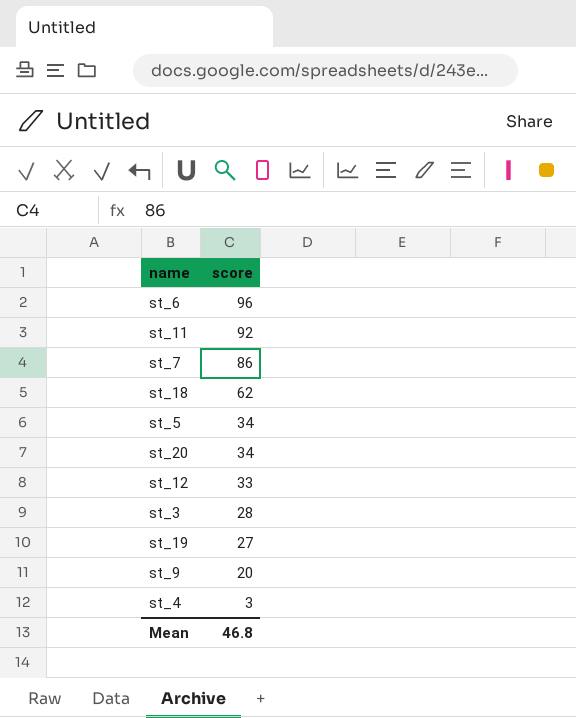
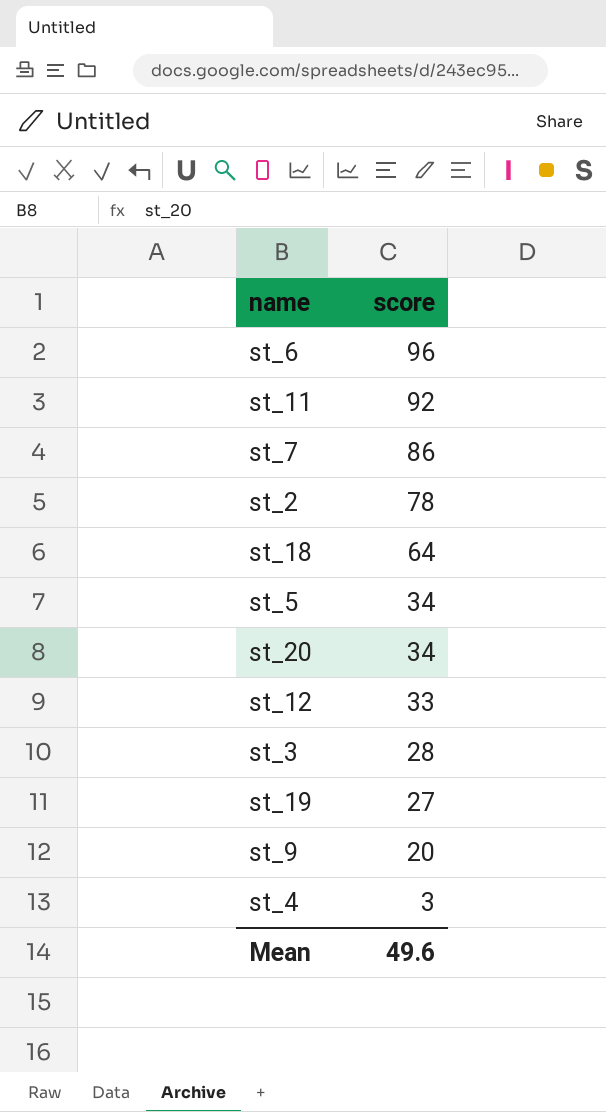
row st_2: none -> 78
st_18 | score: 62 -> 64
Mean | score: 46.8 -> 49.6

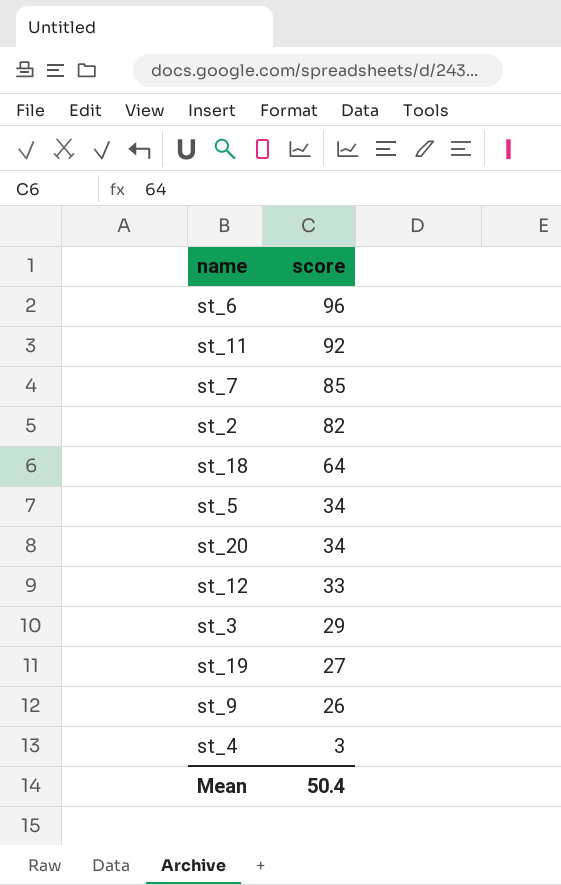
st_7 | score: 86 -> 85
st_2 | score: 78 -> 82
st_3 | score: 28 -> 29
st_9 | score: 20 -> 26
Mean | score: 49.6 -> 50.4

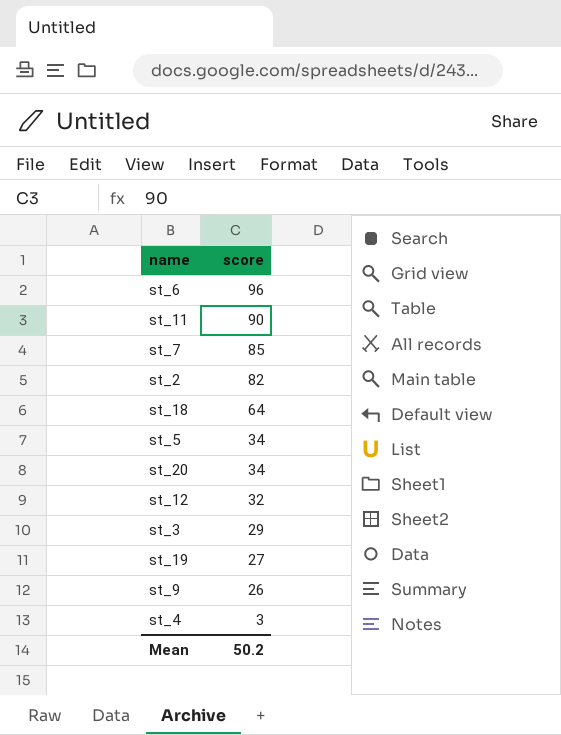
st_11 | score: 92 -> 90
st_12 | score: 33 -> 32
Mean | score: 50.4 -> 50.2

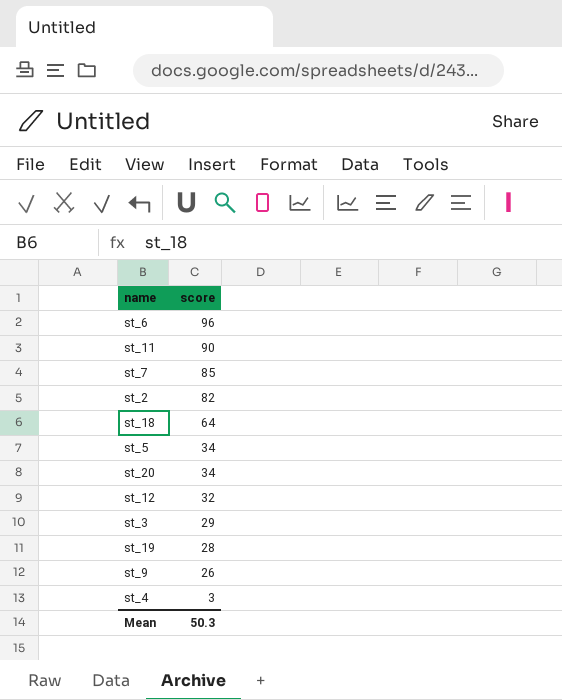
st_19 | score: 27 -> 28
Mean | score: 50.2 -> 50.3

